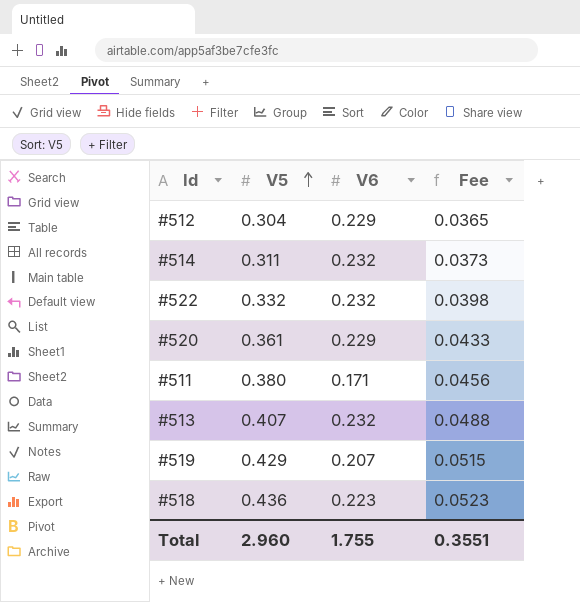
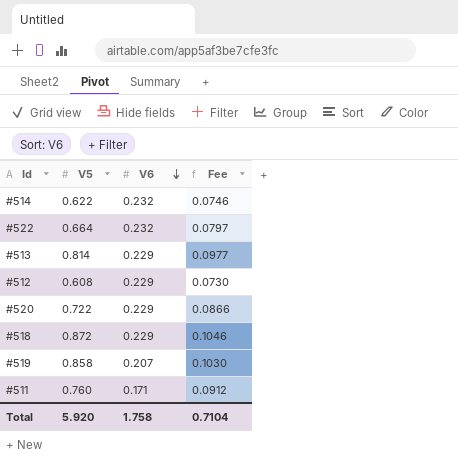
row order: V5 ascending -> V6 descending
#514 | V5: 0.311 -> 0.622
#514 | Fee: 0.0373 -> 0.0746
#522 | V5: 0.332 -> 0.664
#522 | Fee: 0.0398 -> 0.0797
#513 | V5: 0.407 -> 0.814
#513 | V6: 0.232 -> 0.229
#513 | Fee: 0.0488 -> 0.0977
#512 | V5: 0.304 -> 0.608
#512 | Fee: 0.0365 -> 0.0730
#520 | V5: 0.361 -> 0.722
#520 | Fee: 0.0433 -> 0.0866
#518 | V5: 0.436 -> 0.872
#518 | V6: 0.223 -> 0.229
#518 | Fee: 0.0523 -> 0.1046
#519 | V5: 0.429 -> 0.858
#519 | Fee: 0.0515 -> 0.1030
#511 | V5: 0.380 -> 0.760
#511 | Fee: 0.0456 -> 0.0912
Total | V5: 2.960 -> 5.920
Total | V6: 1.755 -> 1.758
Total | Fee: 0.3551 -> 0.7104

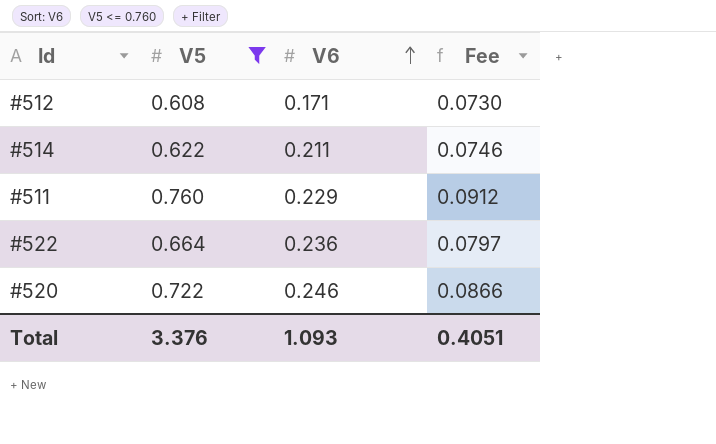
filter: none -> V5 <= 0.760
row order: V6 descending -> V6 ascending
#512 | V6: 0.229 -> 0.171
#514 | V6: 0.232 -> 0.211
#511 | V6: 0.171 -> 0.229
#522 | V6: 0.232 -> 0.236
#520 | V6: 0.229 -> 0.246
Total | V5: 5.920 -> 3.376
Total | V6: 1.758 -> 1.093
Total | Fee: 0.7104 -> 0.4051

